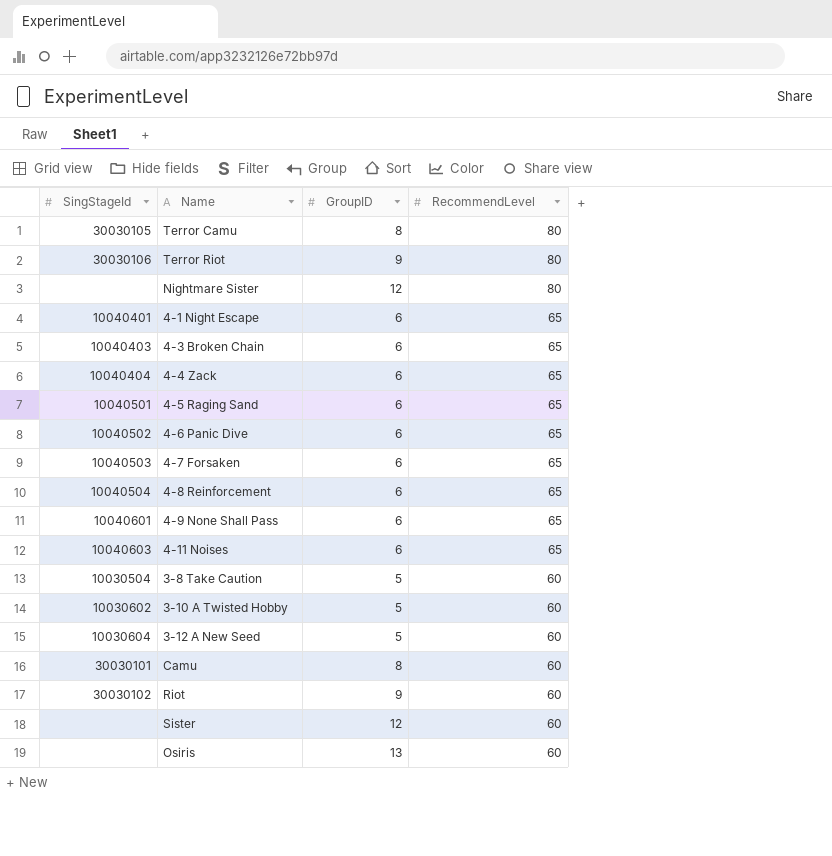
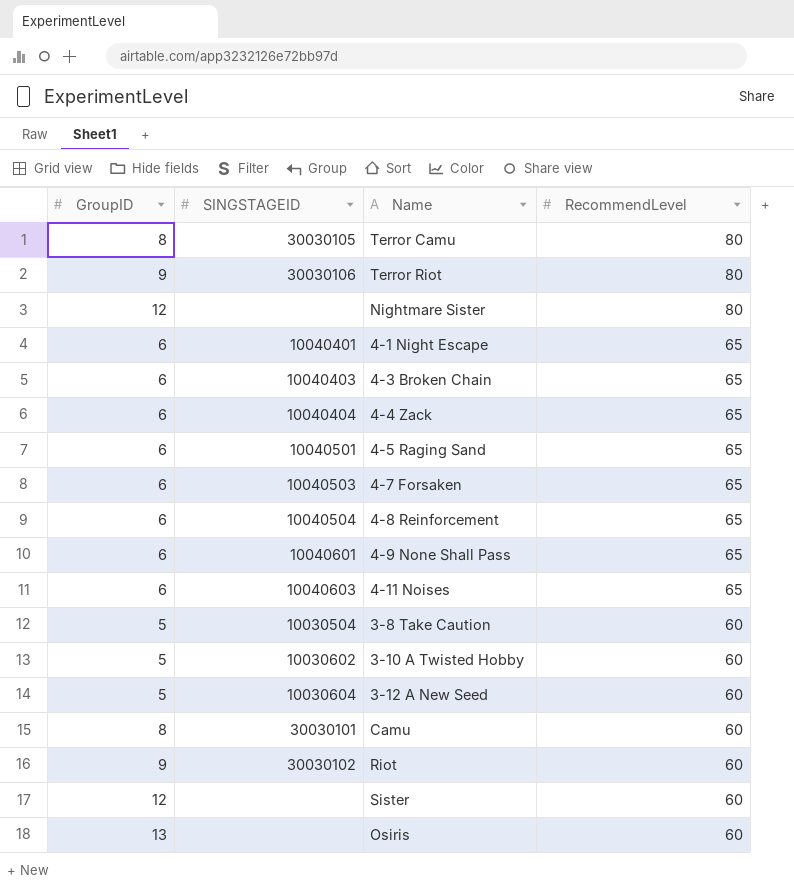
column GroupID | position: 3 -> 1
column name: SingStageId -> SINGSTAGEID
row 4-6 Panic Dive: 10040502 | 6 | 65 -> none

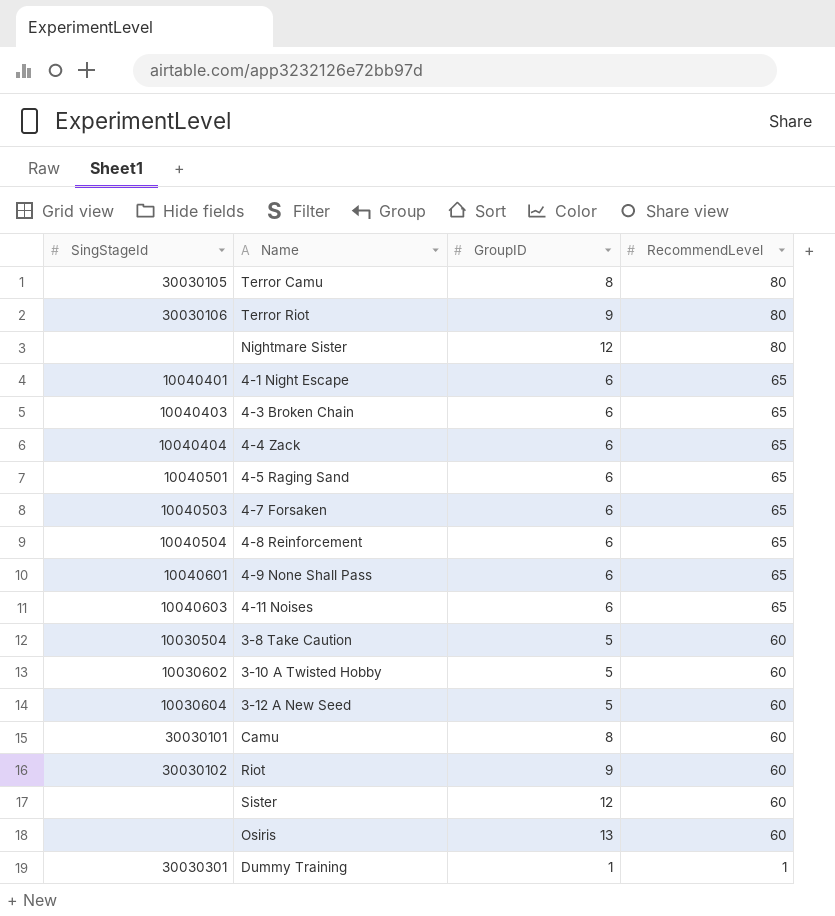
column name: SINGSTAGEID -> SingStageId
column GroupID | position: 1 -> 3
row Dummy Training: none -> 30030301 | 1 | 1

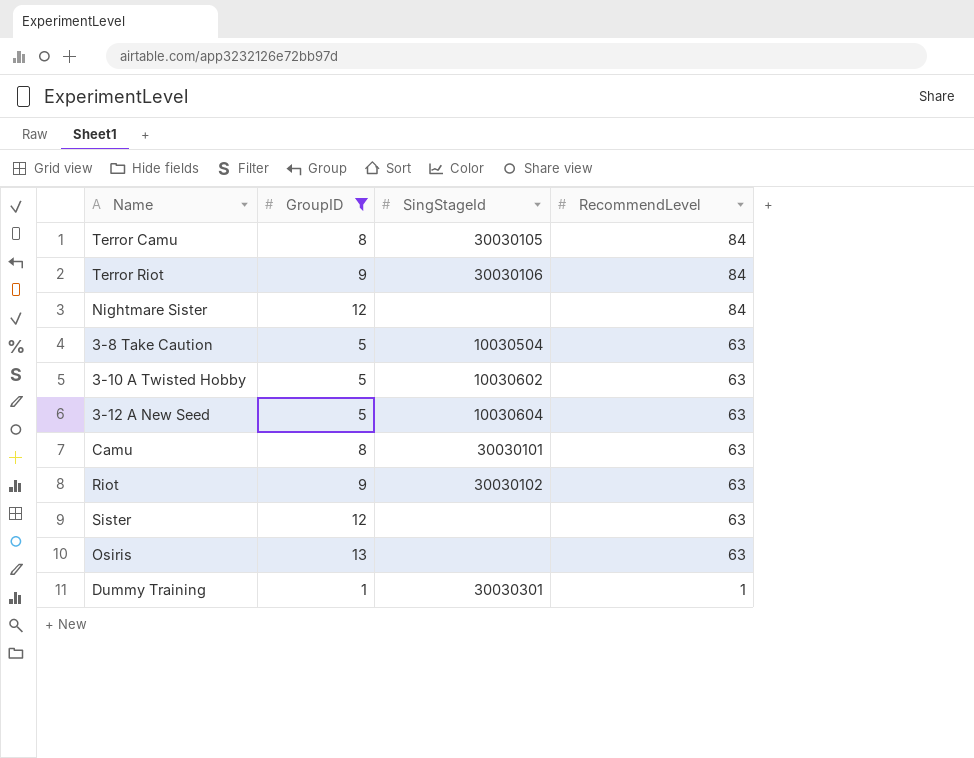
filter: none -> GroupID != 6
column SingStageId | position: 1 -> 3
Terror Camu | RecommendLevel: 80 -> 84
Terror Riot | RecommendLevel: 80 -> 84
Nightmare Sister | RecommendLevel: 80 -> 84
3-8 Take Caution | RecommendLevel: 60 -> 63
3-10 A Twisted Hobby | RecommendLevel: 60 -> 63
3-12 A New Seed | RecommendLevel: 60 -> 63
Camu | RecommendLevel: 60 -> 63
Riot | RecommendLevel: 60 -> 63
Sister | RecommendLevel: 60 -> 63
Osiris | RecommendLevel: 60 -> 63

